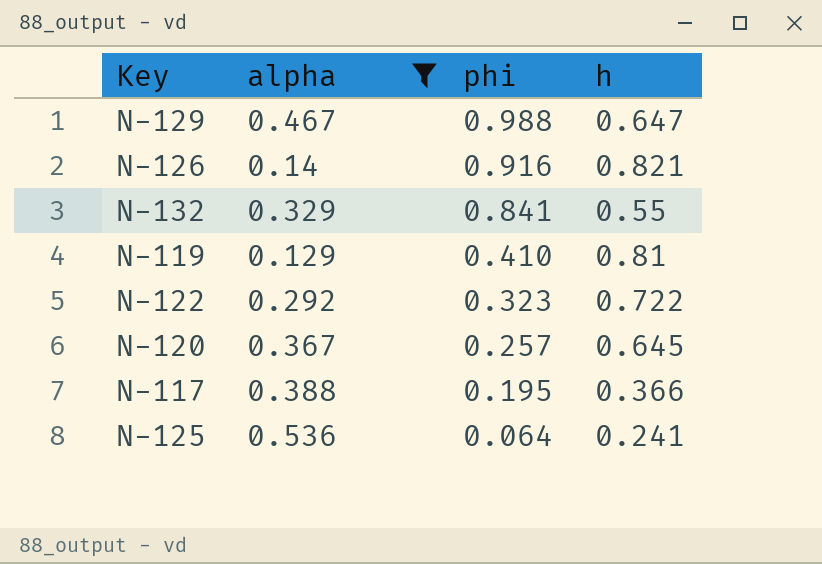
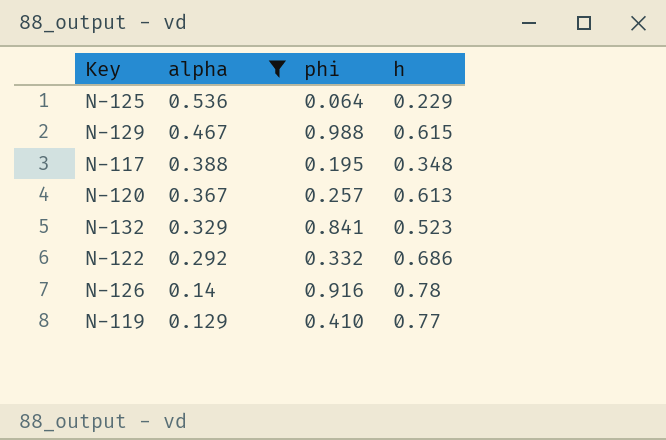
row order: phi descending -> alpha descending
N-125 | h: 0.241 -> 0.229
N-129 | h: 0.647 -> 0.615
N-117 | h: 0.366 -> 0.348
N-120 | h: 0.645 -> 0.613
N-132 | h: 0.55 -> 0.523
N-122 | phi: 0.323 -> 0.332
N-122 | h: 0.722 -> 0.686
N-126 | h: 0.821 -> 0.78
N-119 | h: 0.81 -> 0.77

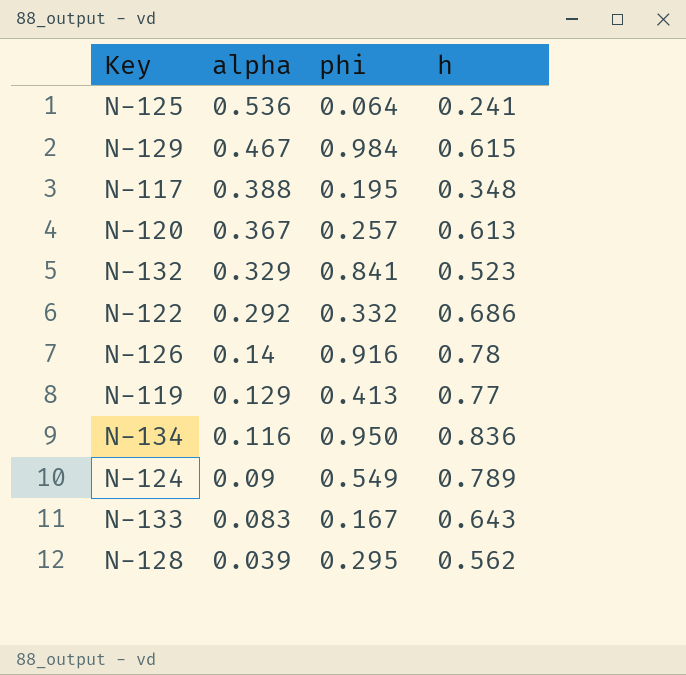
filter: alpha >= 0.129 -> none
N-125 | h: 0.229 -> 0.241
N-129 | phi: 0.988 -> 0.984
N-119 | phi: 0.410 -> 0.413

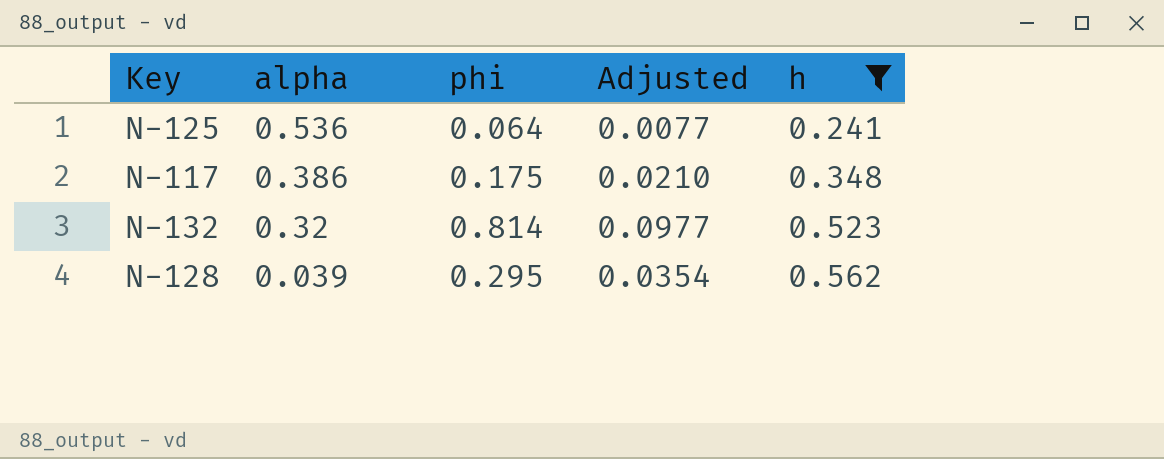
filter: none -> h <= 0.562
column Adjusted | formula: none -> [phi] * 0.12
N-117 | alpha: 0.388 -> 0.386
N-117 | phi: 0.195 -> 0.175
N-132 | alpha: 0.329 -> 0.32
N-132 | phi: 0.841 -> 0.814

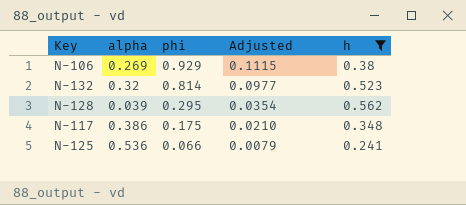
row order: alpha descending -> phi descending
row N-106: none -> 0.269 | 0.929 | 0.1115 | 0.38
N-125 | phi: 0.064 -> 0.066
N-125 | Adjusted: 0.0077 -> 0.0079

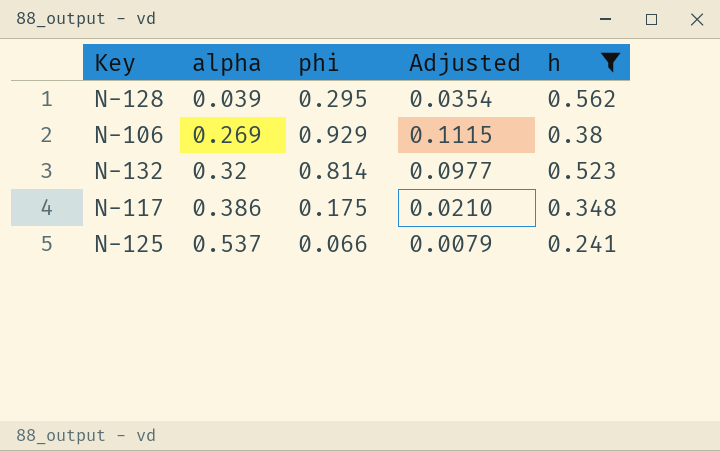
row order: phi descending -> alpha ascending
N-125 | alpha: 0.536 -> 0.537

